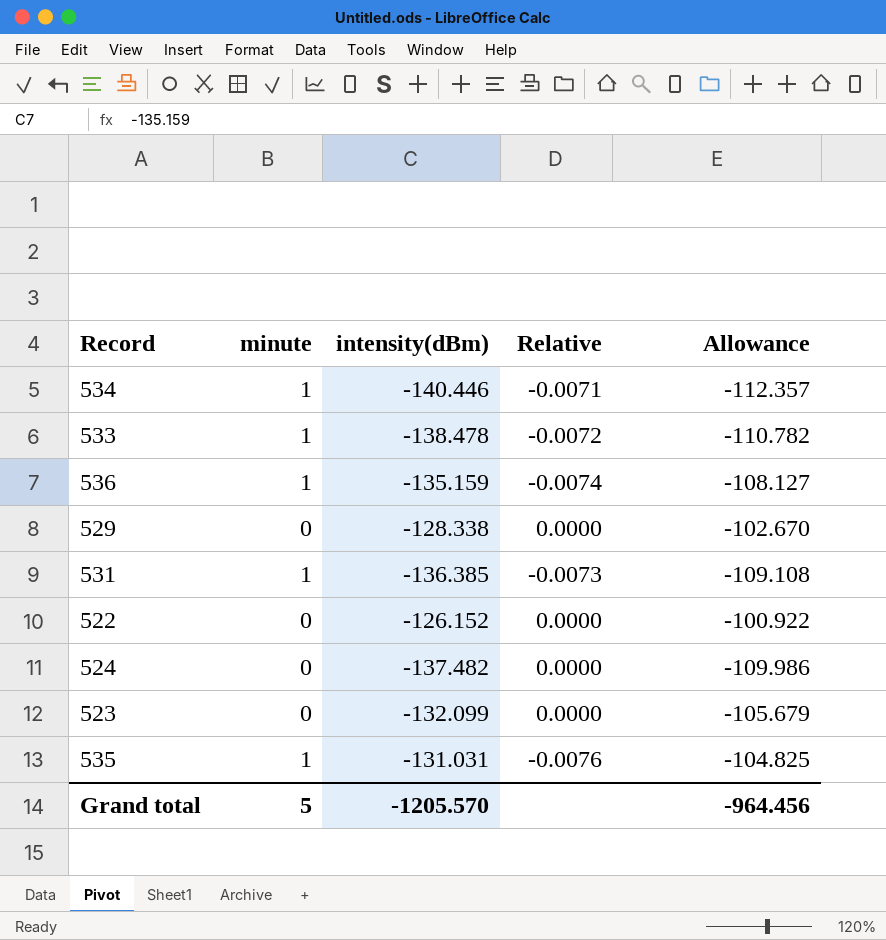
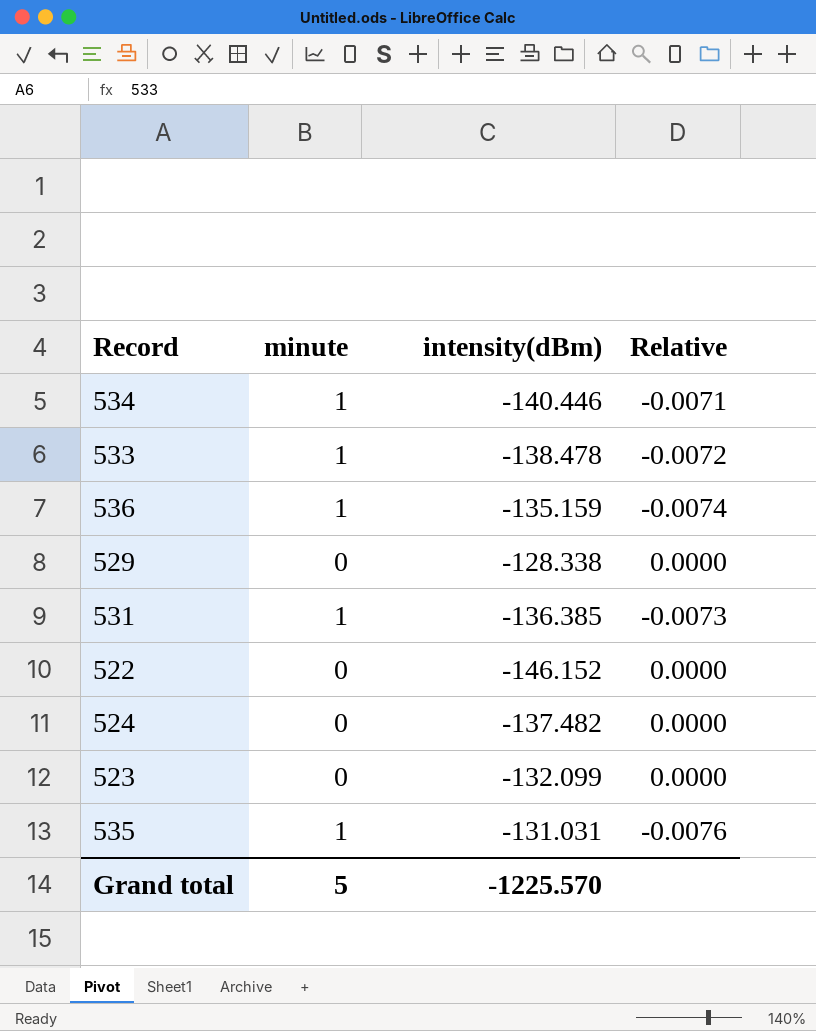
column Allowance | formula: [intensity(dBm)] * 0.8 -> none
522 | intensity(dBm): -126.152 -> -146.152
Grand total | intensity(dBm): -1205.570 -> -1225.570

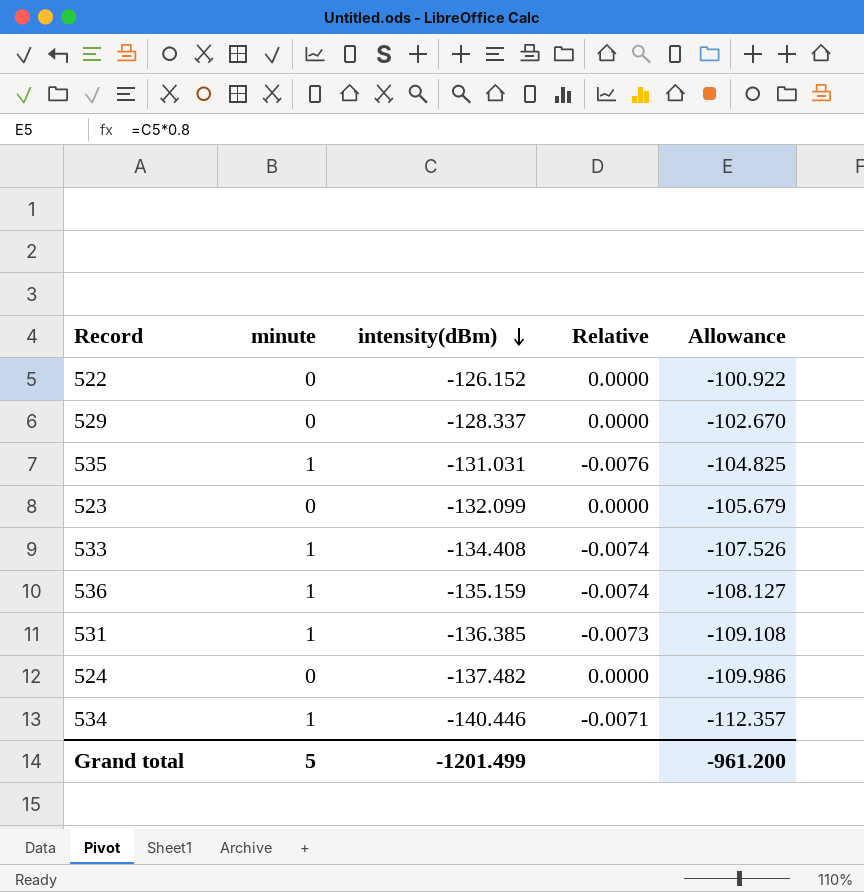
row order: none -> intensity(dBm) descending
column Allowance | formula: none -> [intensity(dBm)] * 0.8
522 | intensity(dBm): -146.152 -> -126.152
529 | intensity(dBm): -128.338 -> -128.337
533 | intensity(dBm): -138.478 -> -134.408
533 | Relative: -0.0072 -> -0.0074
Grand total | intensity(dBm): -1225.570 -> -1201.499

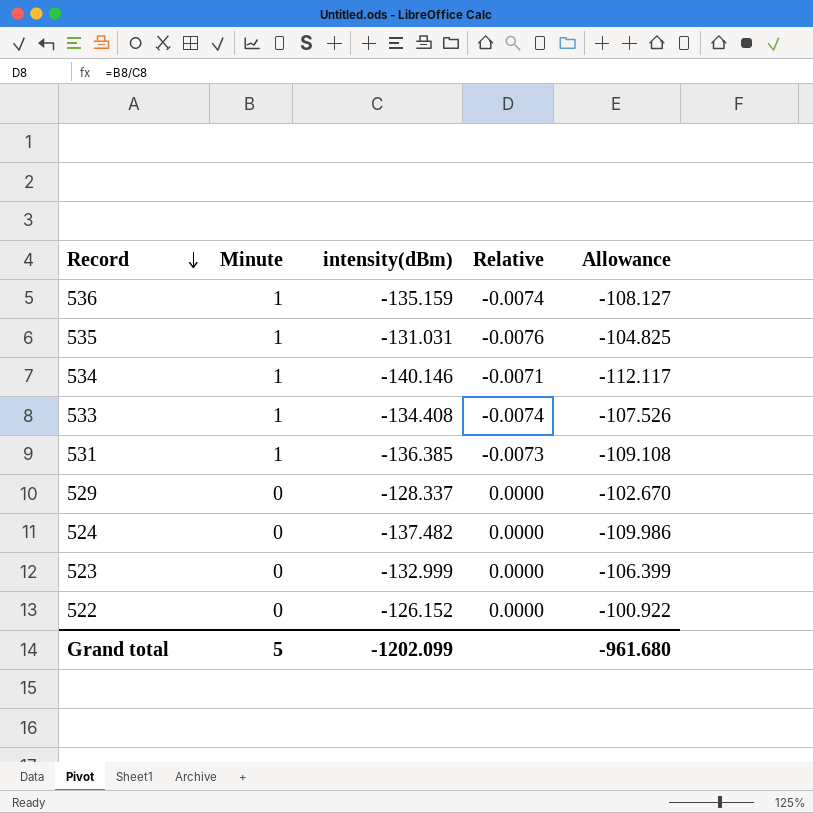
row order: intensity(dBm) descending -> Record descending
column name: minute -> Minute
534 | intensity(dBm): -140.446 -> -140.146
534 | Allowance: -112.357 -> -112.117
523 | intensity(dBm): -132.099 -> -132.999
523 | Allowance: -105.679 -> -106.399
Grand total | intensity(dBm): -1201.499 -> -1202.099
Grand total | Allowance: -961.200 -> -961.680

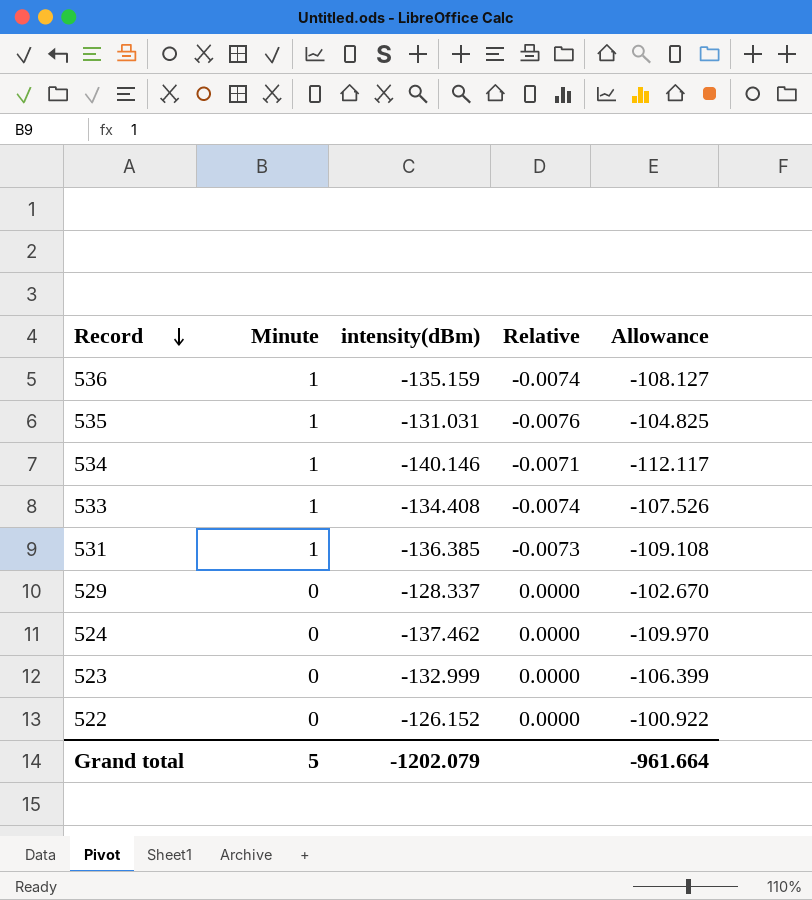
524 | intensity(dBm): -137.482 -> -137.462
524 | Allowance: -109.986 -> -109.970
Grand total | intensity(dBm): -1202.099 -> -1202.079
Grand total | Allowance: -961.680 -> -961.664

